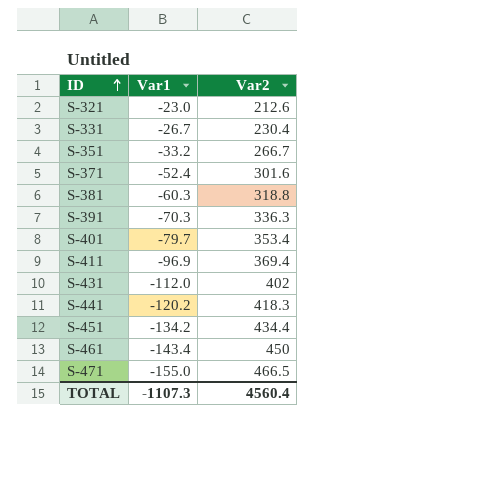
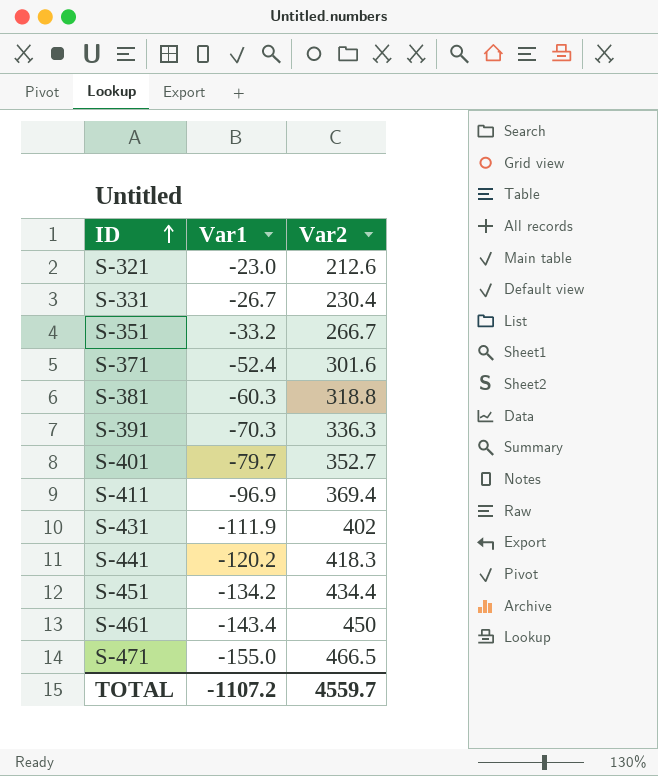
S-401 | Var2: 353.4 -> 352.7
S-431 | Var1: -112.0 -> -111.9
TOTAL | Var1: -1107.3 -> -1107.2
TOTAL | Var2: 4560.4 -> 4559.7

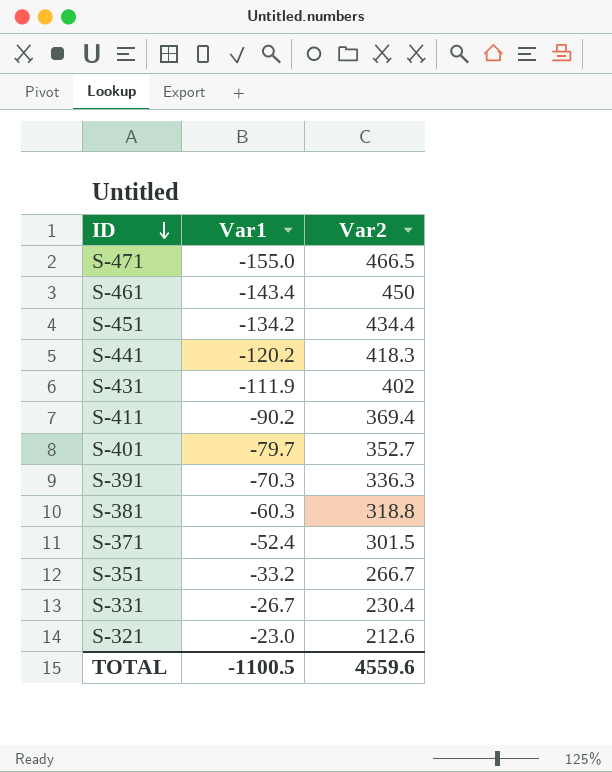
row order: ID ascending -> ID descending
S-411 | Var1: -96.9 -> -90.2
S-371 | Var2: 301.6 -> 301.5
TOTAL | Var1: -1107.2 -> -1100.5
TOTAL | Var2: 4559.7 -> 4559.6

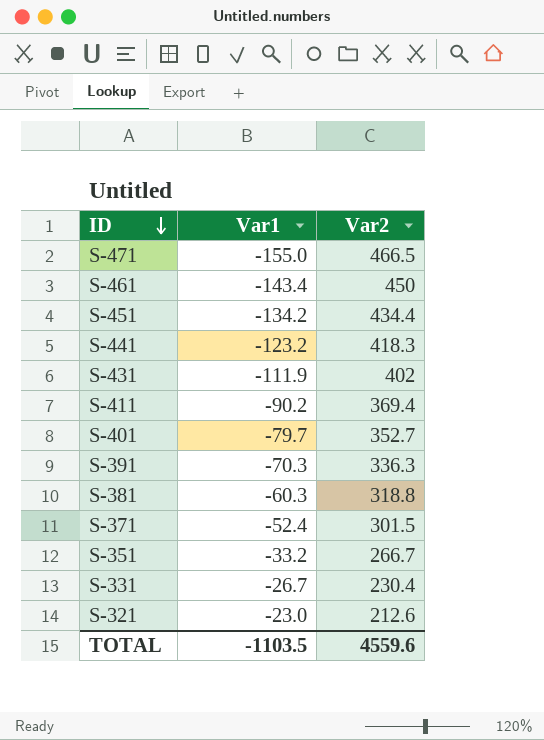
S-441 | Var1: -120.2 -> -123.2
TOTAL | Var1: -1100.5 -> -1103.5

